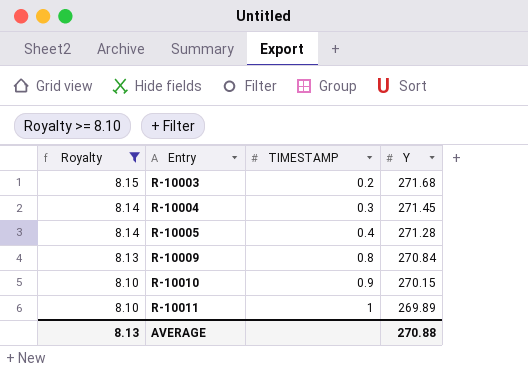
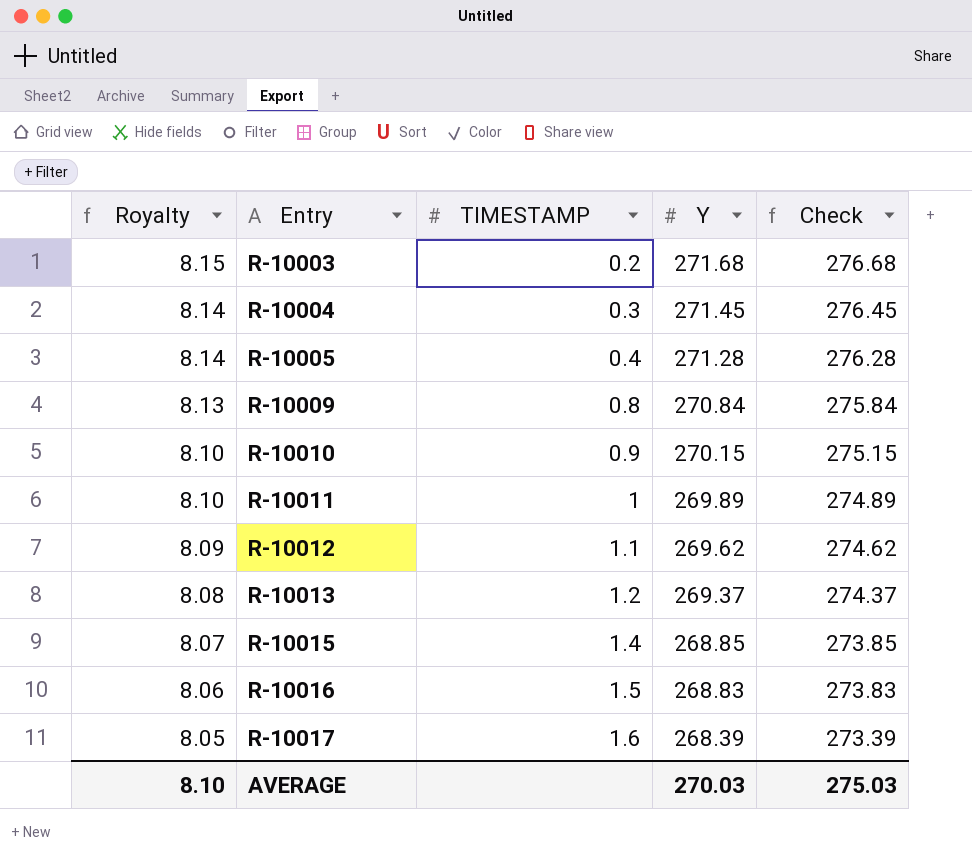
filter: Royalty >= 8.10 -> none
column Check | formula: none -> [Y] + 5
AVERAGE | Royalty: 8.13 -> 8.10
AVERAGE | Y: 270.88 -> 270.03

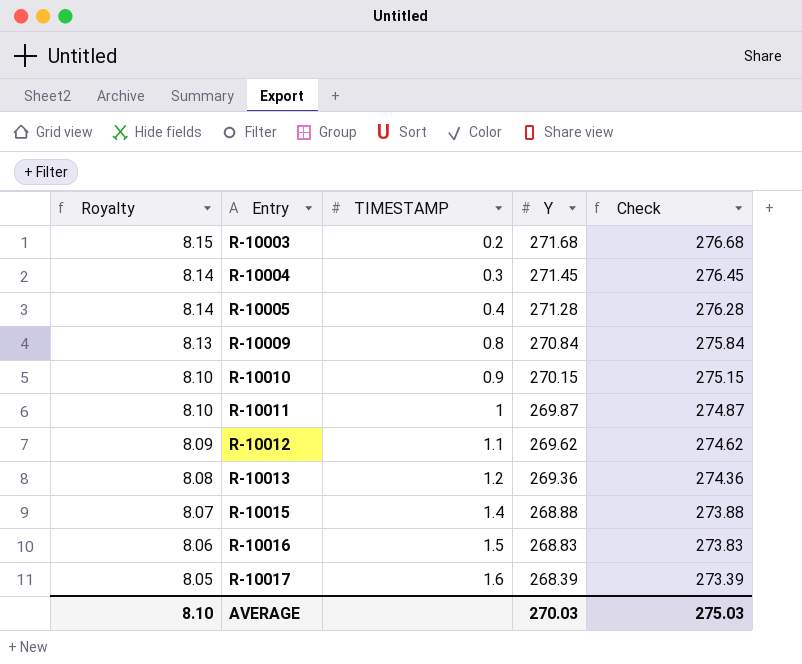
R-10011 | Y: 269.89 -> 269.87
R-10011 | Check: 274.89 -> 274.87
R-10013 | Y: 269.37 -> 269.36
R-10013 | Check: 274.37 -> 274.36
R-10015 | Y: 268.85 -> 268.88
R-10015 | Check: 273.85 -> 273.88

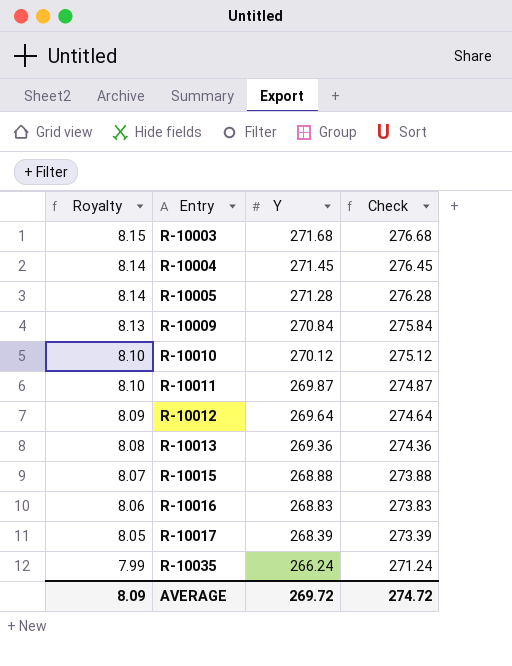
column TIMESTAMP | position: 3 -> none
R-10010 | Y: 270.15 -> 270.12
R-10010 | Check: 275.15 -> 275.12
R-10012 | Y: 269.62 -> 269.64
R-10012 | Check: 274.62 -> 274.64
row R-10035: none -> 7.99 | 266.24 | 271.24
AVERAGE | Royalty: 8.10 -> 8.09
AVERAGE | Y: 270.03 -> 269.72
AVERAGE | Check: 275.03 -> 274.72

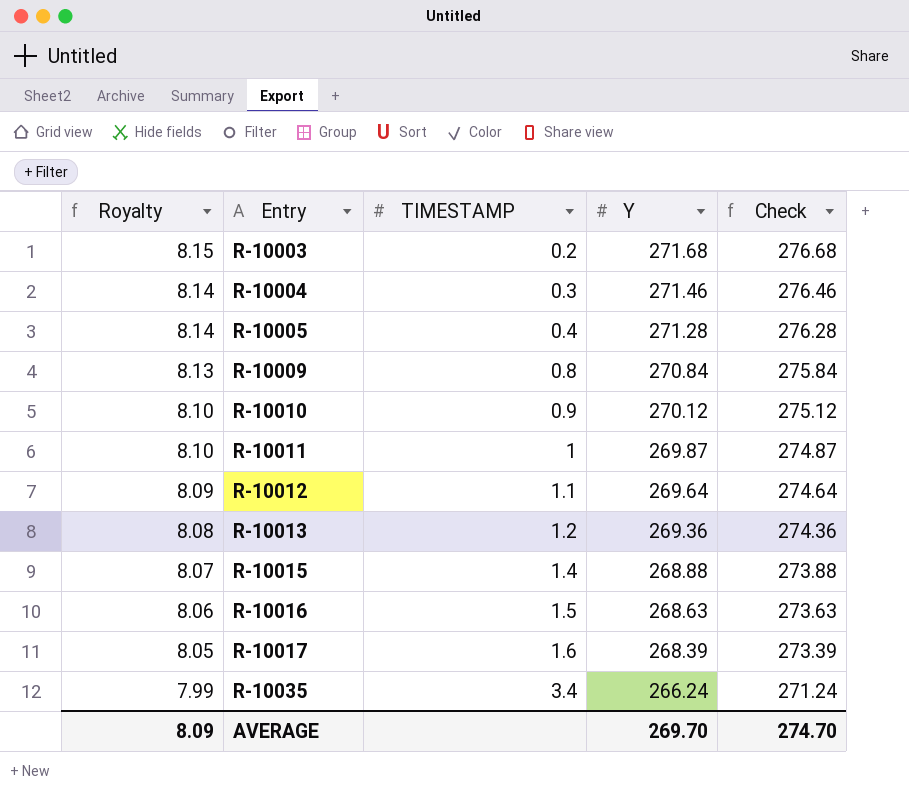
column TIMESTAMP | position: none -> 3
R-10004 | Y: 271.45 -> 271.46
R-10004 | Check: 276.45 -> 276.46
R-10016 | Y: 268.83 -> 268.63
R-10016 | Check: 273.83 -> 273.63
AVERAGE | Y: 269.72 -> 269.70
AVERAGE | Check: 274.72 -> 274.70

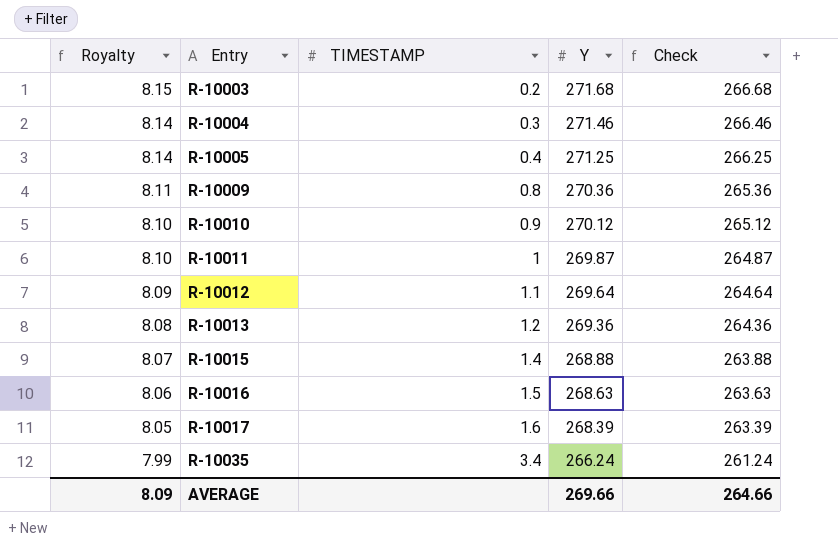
column Check | formula: [Y] + 5 -> [Y] - 5
R-10005 | Y: 271.28 -> 271.25
R-10009 | Royalty: 8.13 -> 8.11
R-10009 | Y: 270.84 -> 270.36
AVERAGE | Y: 269.70 -> 269.66
AVERAGE | Check: 274.70 -> 264.66

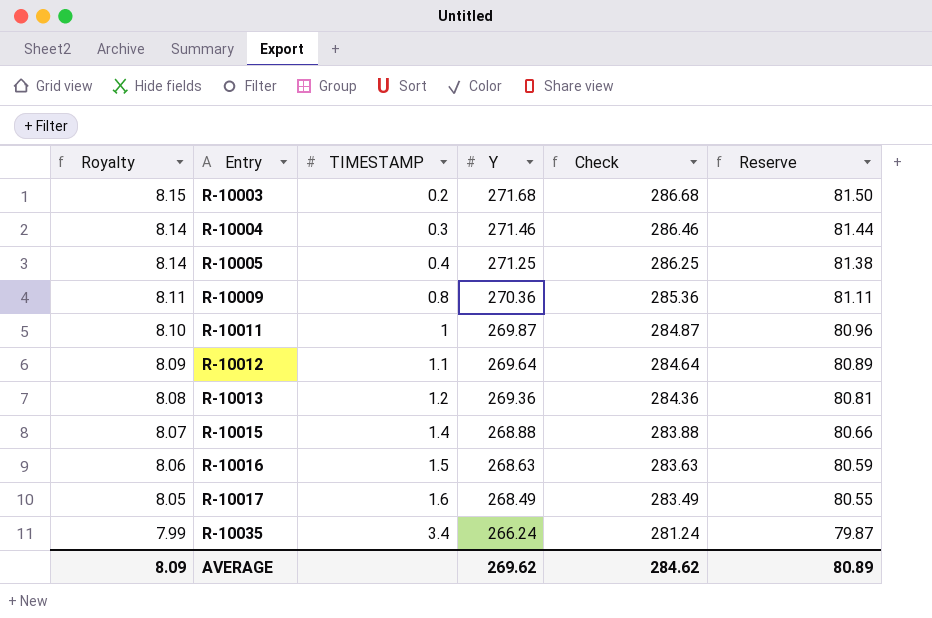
column Check | formula: [Y] - 5 -> [Y] + 15
column Reserve | formula: none -> [Y] * 0.3
row R-10010: 8.10 | 0.9 | 270.12 | 265.12 -> none
R-10017 | Y: 268.39 -> 268.49
AVERAGE | Y: 269.66 -> 269.62
AVERAGE | Check: 264.66 -> 284.62

